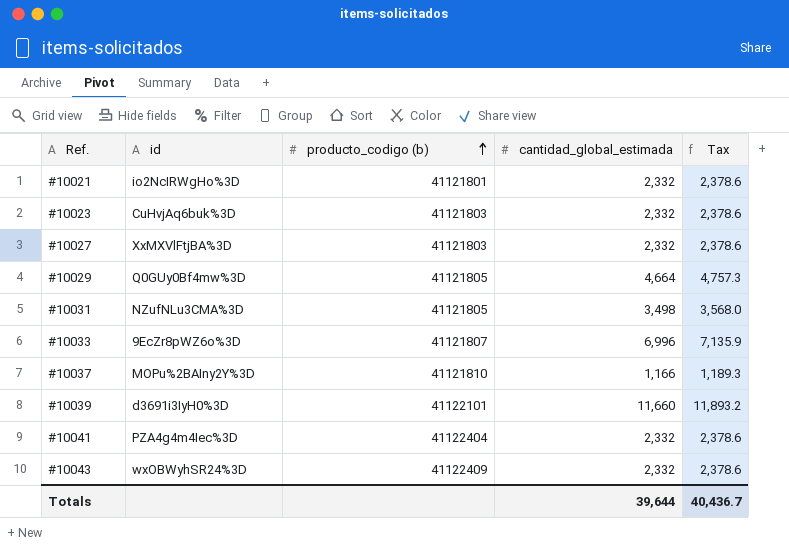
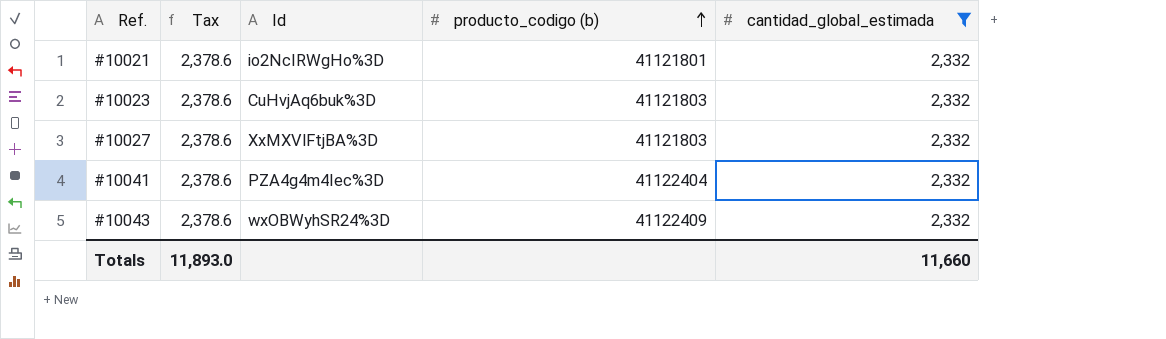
filter: none -> cantidad_global_estimada = 2,332
column Tax | position: 5 -> 2
column name: id -> Id
Totals | Tax: 40,436.7 -> 11,893.0
Totals | cantidad_global_estimada: 39,644 -> 11,660

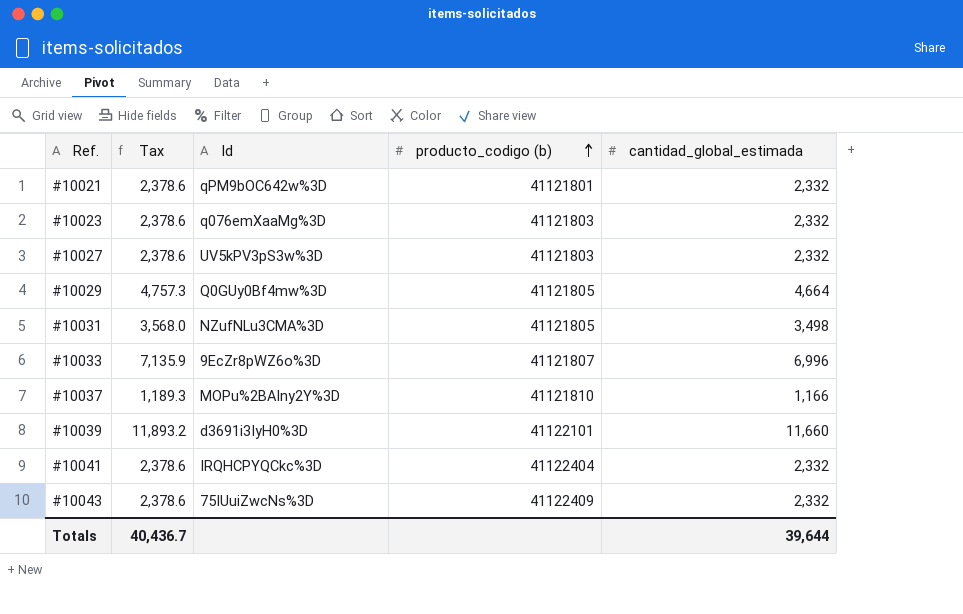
filter: cantidad_global_estimada = 2,332 -> none
#10021 | Id: io2NcIRWgHo%3D -> qPM9bOC642w%3D
#10023 | Id: CuHvjAq6buk%3D -> q076emXaaMg%3D
#10027 | Id: XxMXVlFtjBA%3D -> UV5kPV3pS3w%3D
#10041 | Id: PZA4g4m4Iec%3D -> IRQHCPYQCkc%3D
#10043 | Id: wxOBWyhSR24%3D -> 75IUuiZwcNs%3D
Totals | Tax: 11,893.0 -> 40,436.7
Totals | cantidad_global_estimada: 11,660 -> 39,644

